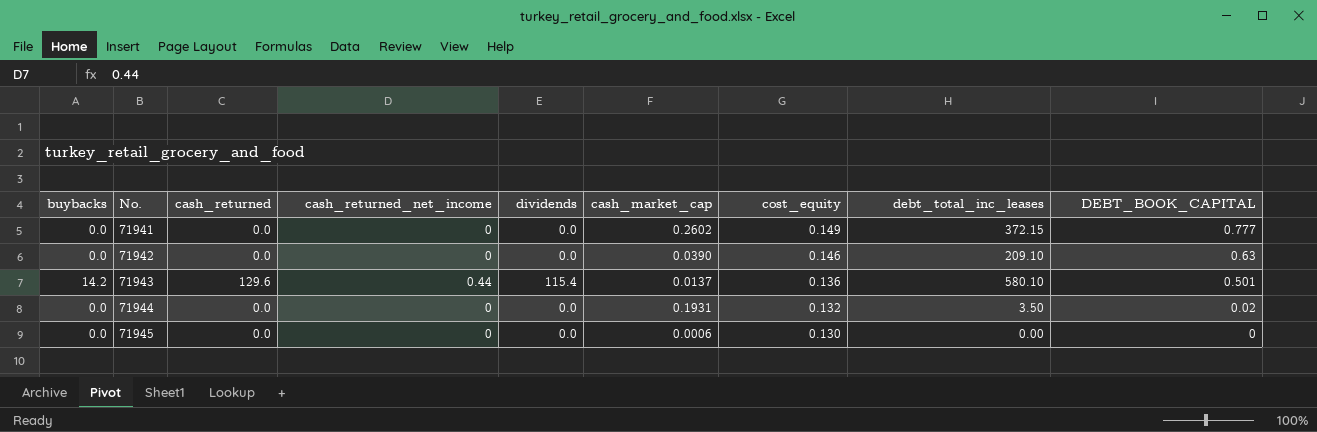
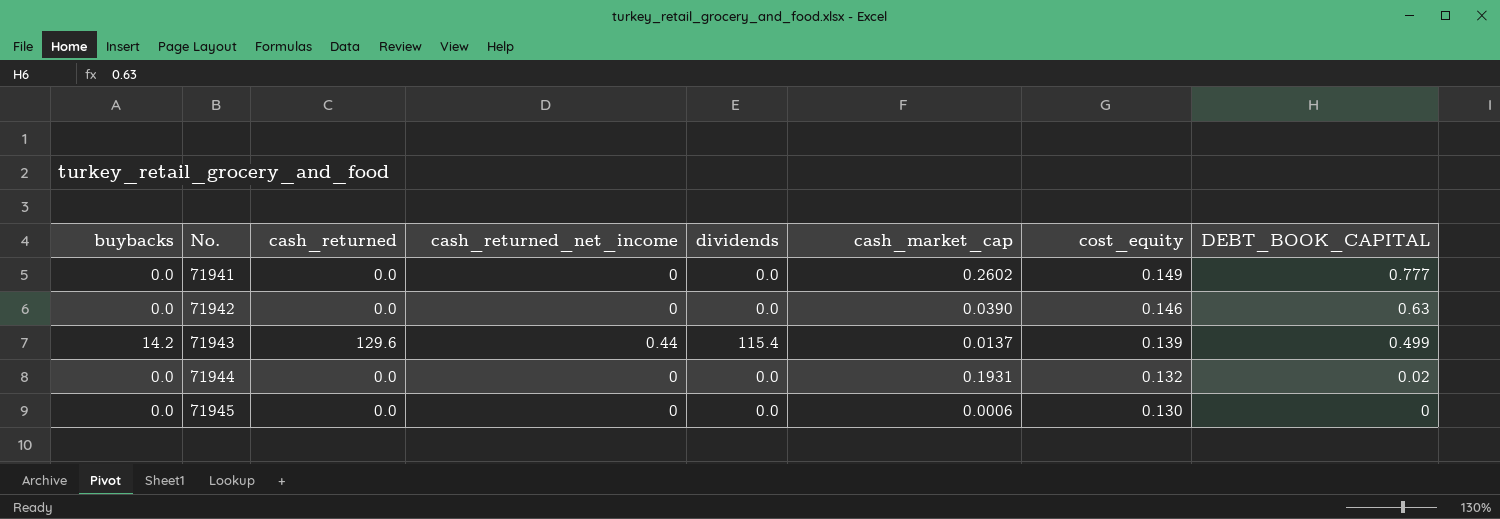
column debt_total_inc_leases | position: 8 -> none
71943 | cost_equity: 0.136 -> 0.139
71943 | DEBT_BOOK_CAPITAL: 0.501 -> 0.499

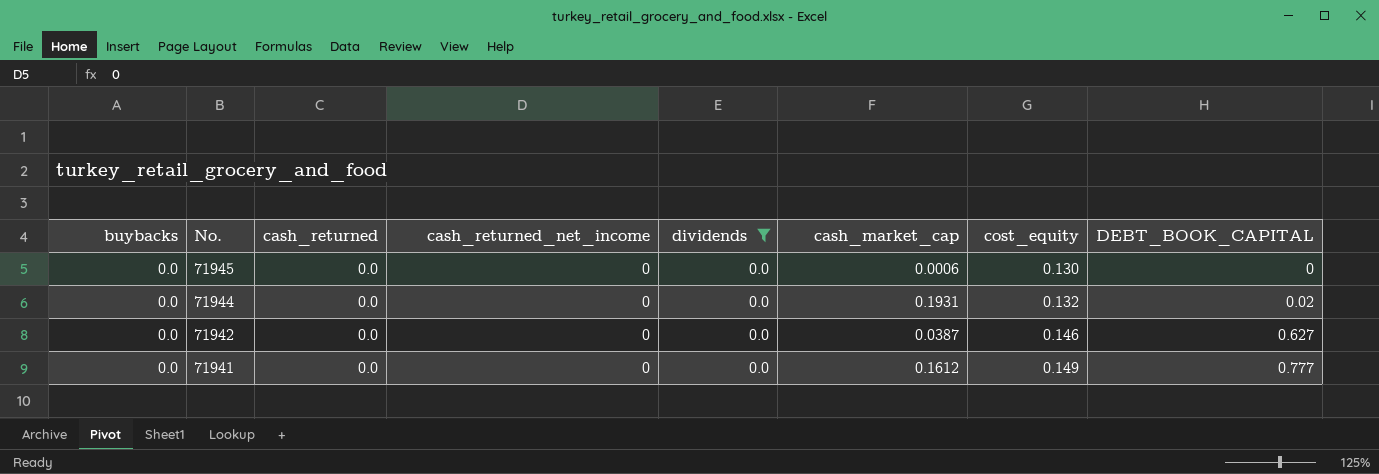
filter: none -> dividends = 0.0
row order: No. ascending -> No. descending
71942 | cash_market_cap: 0.0390 -> 0.0387
71942 | DEBT_BOOK_CAPITAL: 0.63 -> 0.627
71941 | cash_market_cap: 0.2602 -> 0.1612

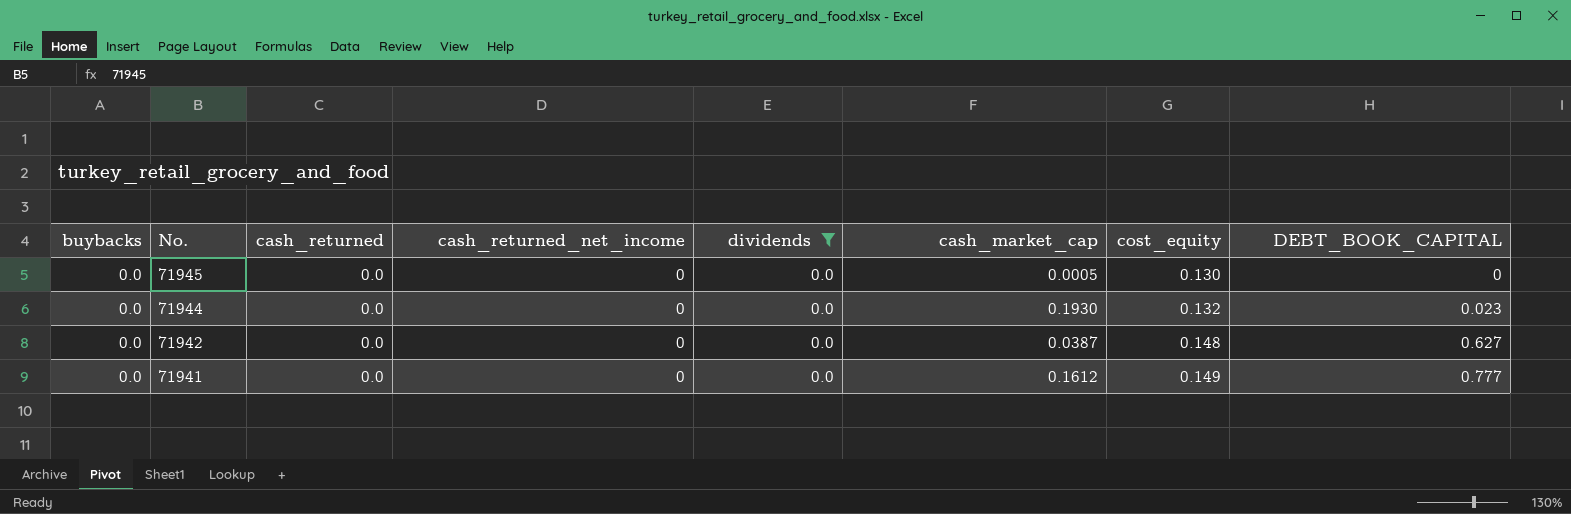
71945 | cash_market_cap: 0.0006 -> 0.0005
71944 | cash_market_cap: 0.1931 -> 0.1930
71944 | DEBT_BOOK_CAPITAL: 0.02 -> 0.023
71942 | cost_equity: 0.146 -> 0.148

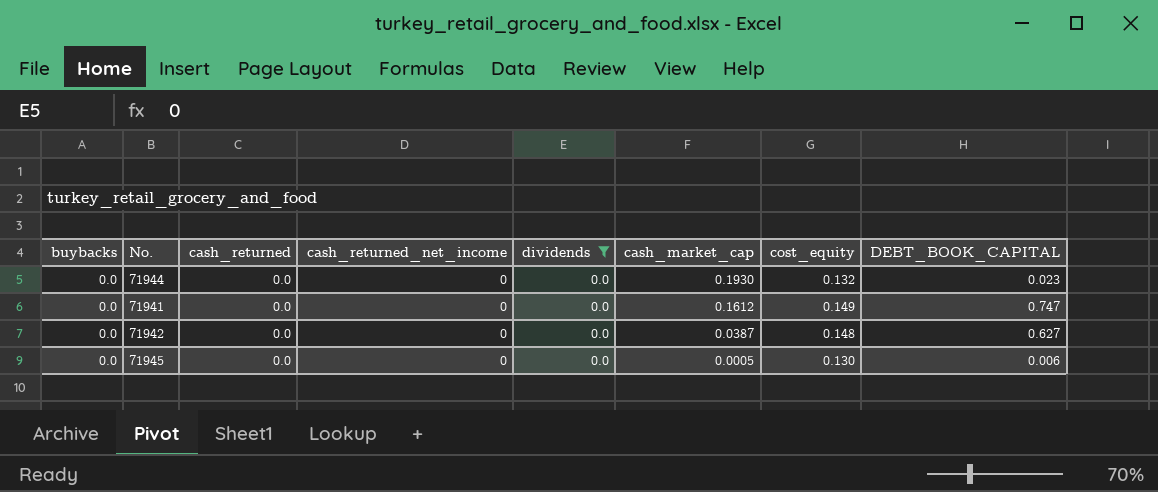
row order: No. descending -> cash_market_cap descending
71941 | DEBT_BOOK_CAPITAL: 0.777 -> 0.747
71945 | DEBT_BOOK_CAPITAL: 0 -> 0.006

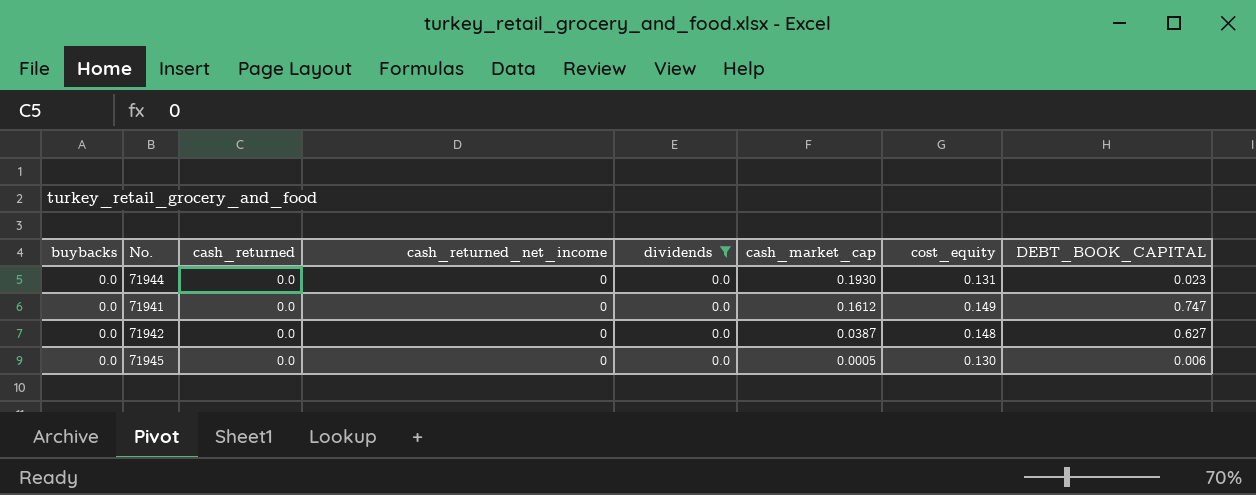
71944 | cost_equity: 0.132 -> 0.131

